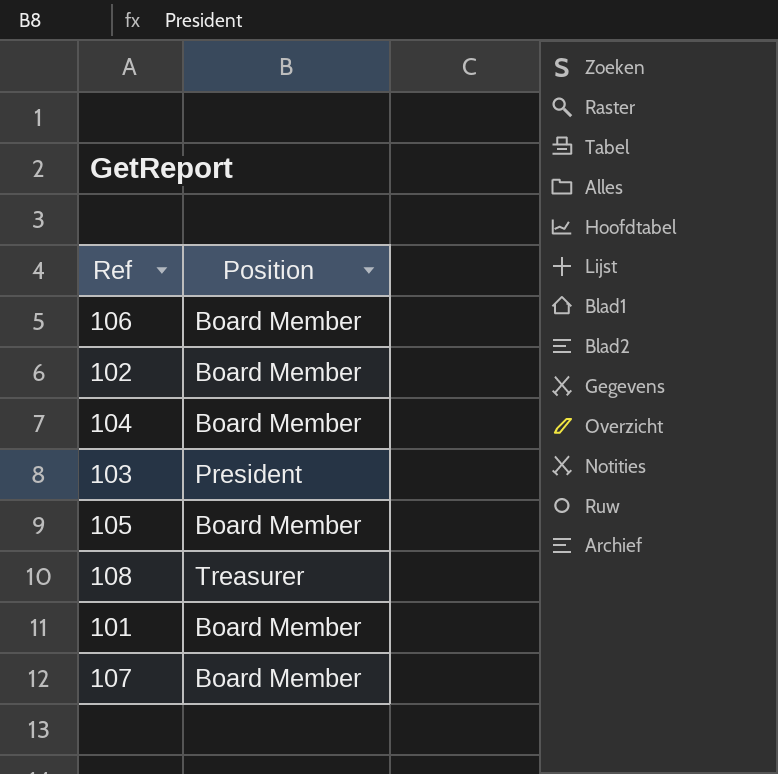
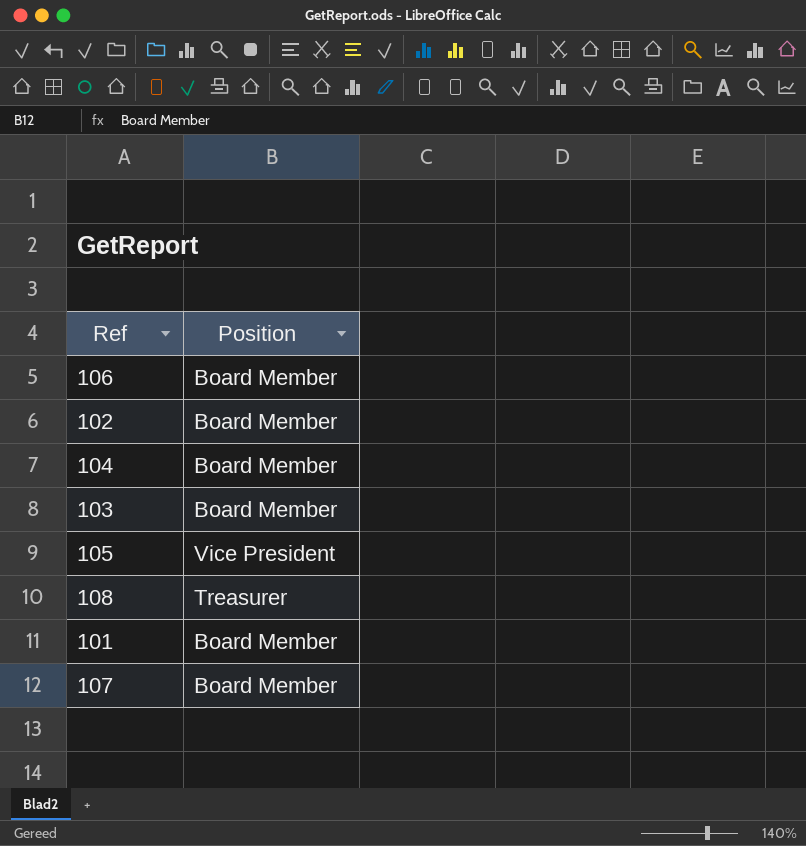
103 | Position: President -> Board Member
105 | Position: Board Member -> Vice President

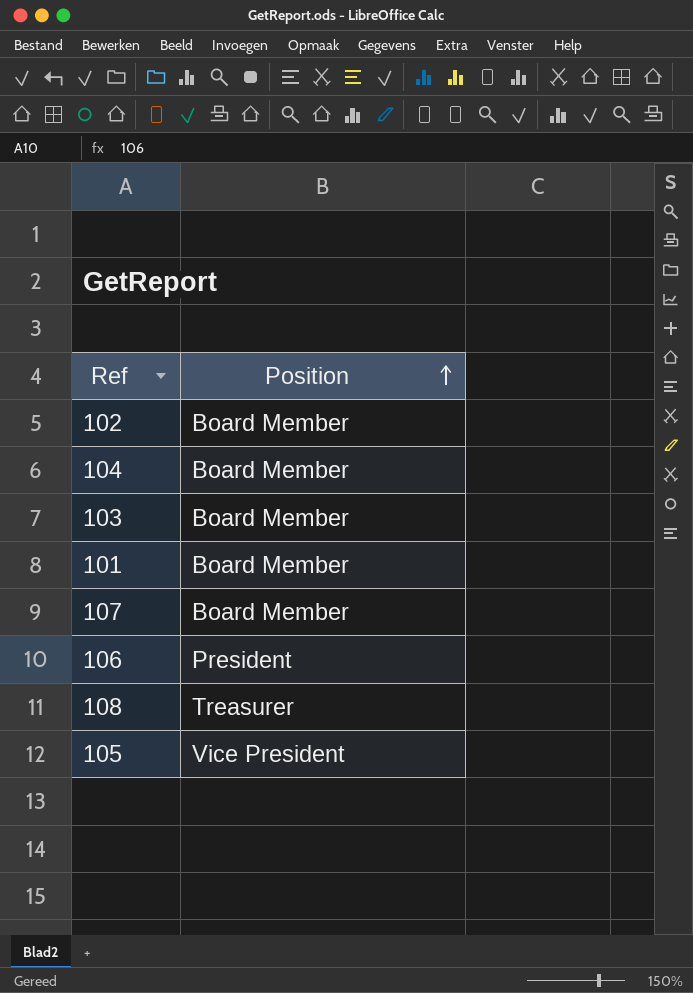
row order: none -> Position ascending
106 | Position: Board Member -> President

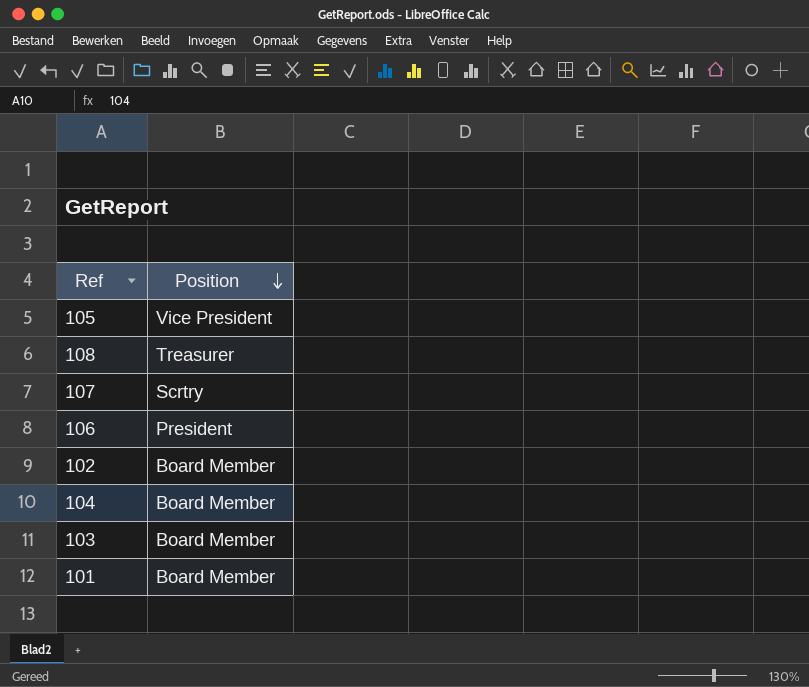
row order: Position ascending -> Position descending
107 | Position: Board Member -> Scrtry

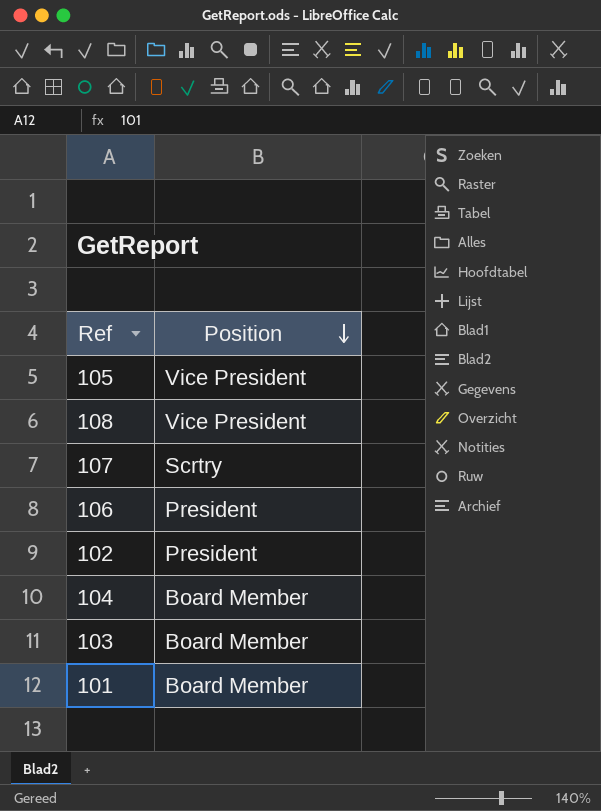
108 | Position: Treasurer -> Vice President
102 | Position: Board Member -> President

